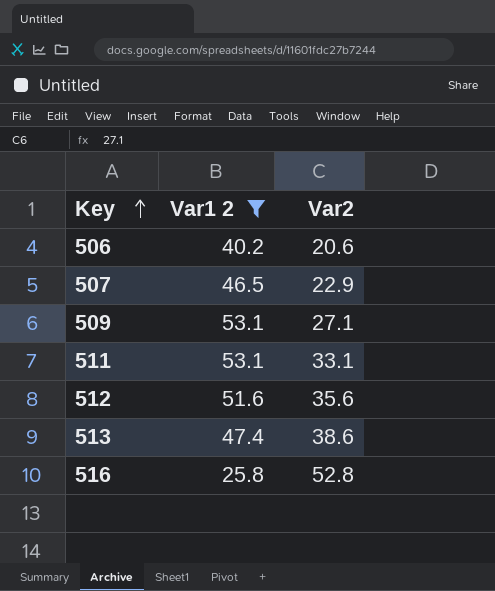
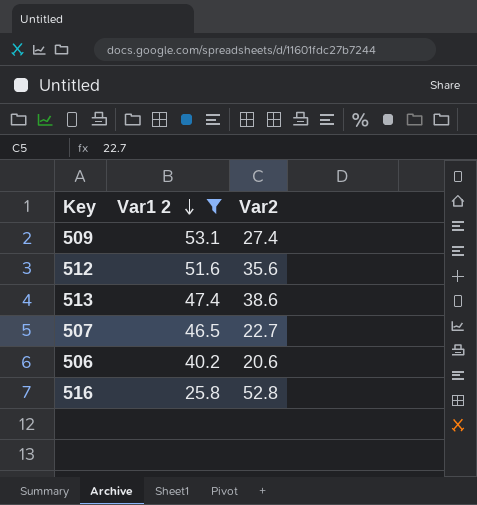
row order: Key ascending -> Var1 2 descending
row 511: 53.1 | 33.1 -> none
509 | Var2: 27.1 -> 27.4
507 | Var2: 22.9 -> 22.7

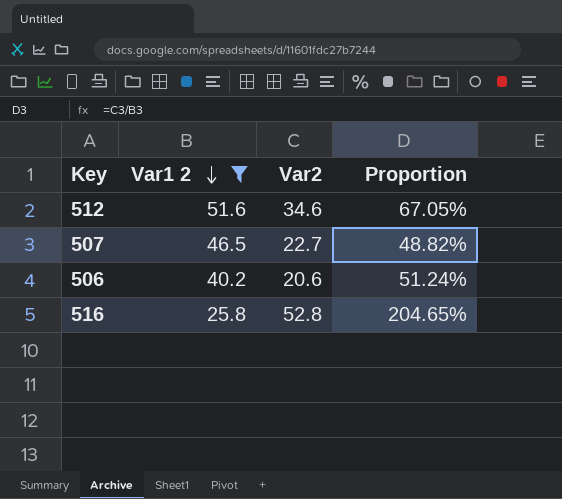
column Proportion | formula: none -> [Var2] / [Var1 2]
row 509: 53.1 | 27.4 -> none
row 513: 47.4 | 38.6 -> none
512 | Var2: 35.6 -> 34.6

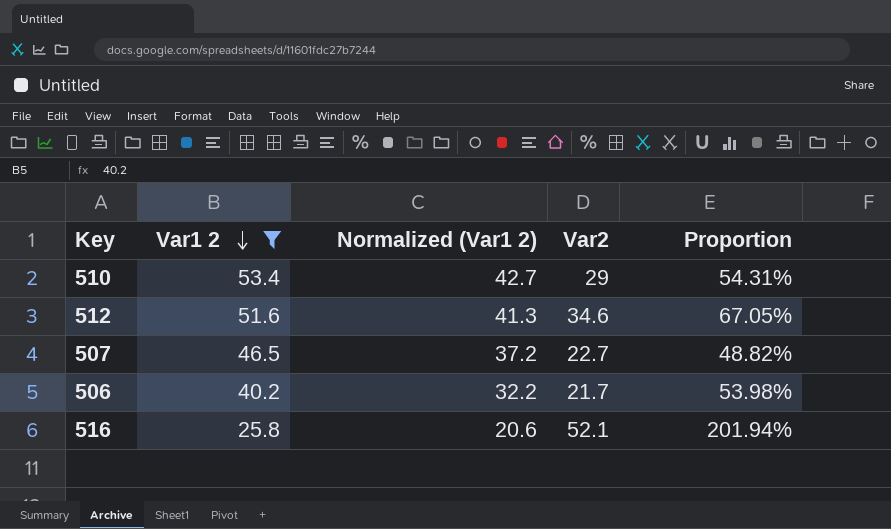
column Normalized (Var1 2) | formula: none -> [Var1 2] * 0.8
row 510: none -> 53.4 | 42.7 | 29 | 54.31%
506 | Var2: 20.6 -> 21.7
506 | Proportion: 51.24% -> 53.98%
516 | Var2: 52.8 -> 52.1
516 | Proportion: 204.65% -> 201.94%

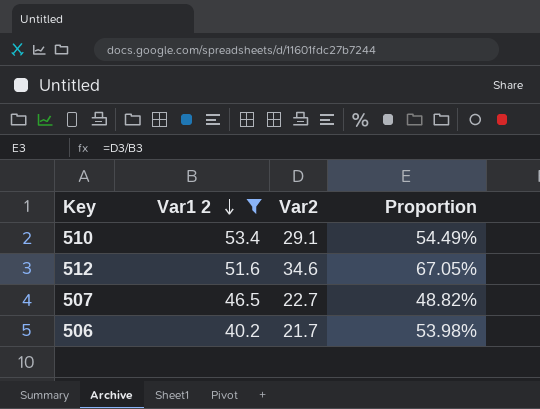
column Normalized (Var1 2) | formula: [Var1 2] * 0.8 -> none
row 516: 25.8 | 20.6 | 52.1 | 201.94% -> none
510 | Var2: 29 -> 29.1
510 | Proportion: 54.31% -> 54.49%

